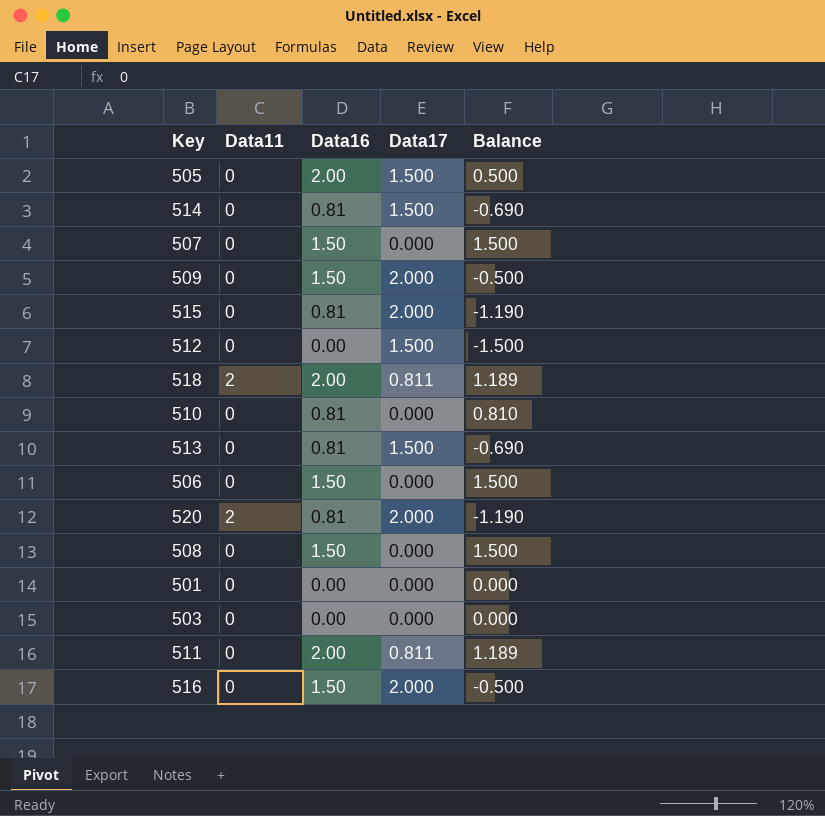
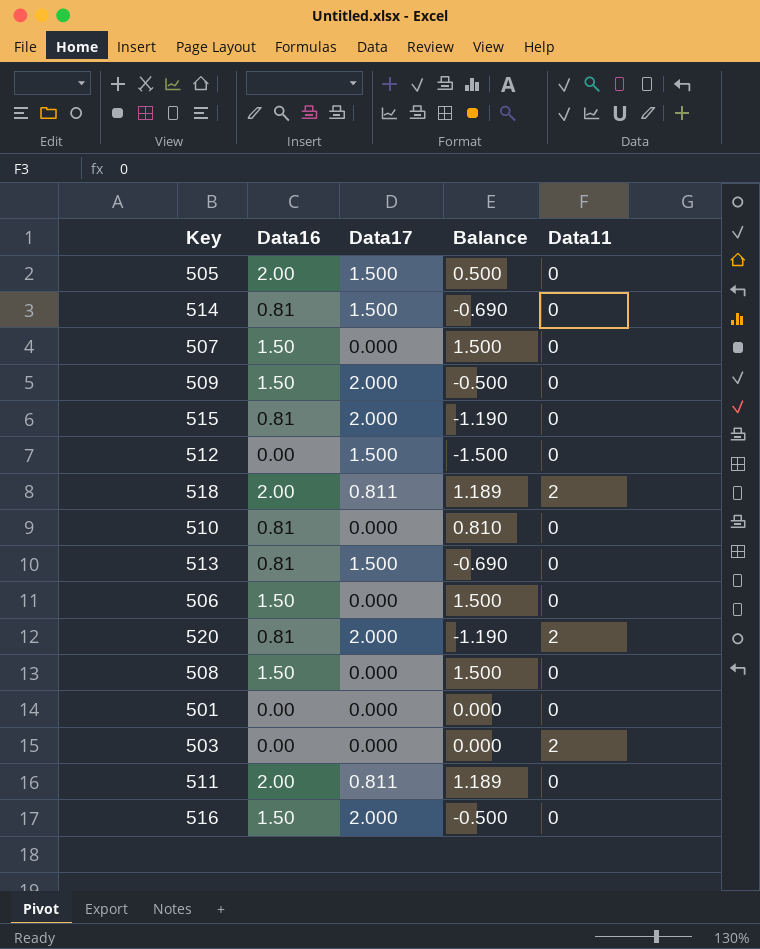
column Data11 | position: 2 -> 5
503 | Data11: 0 -> 2

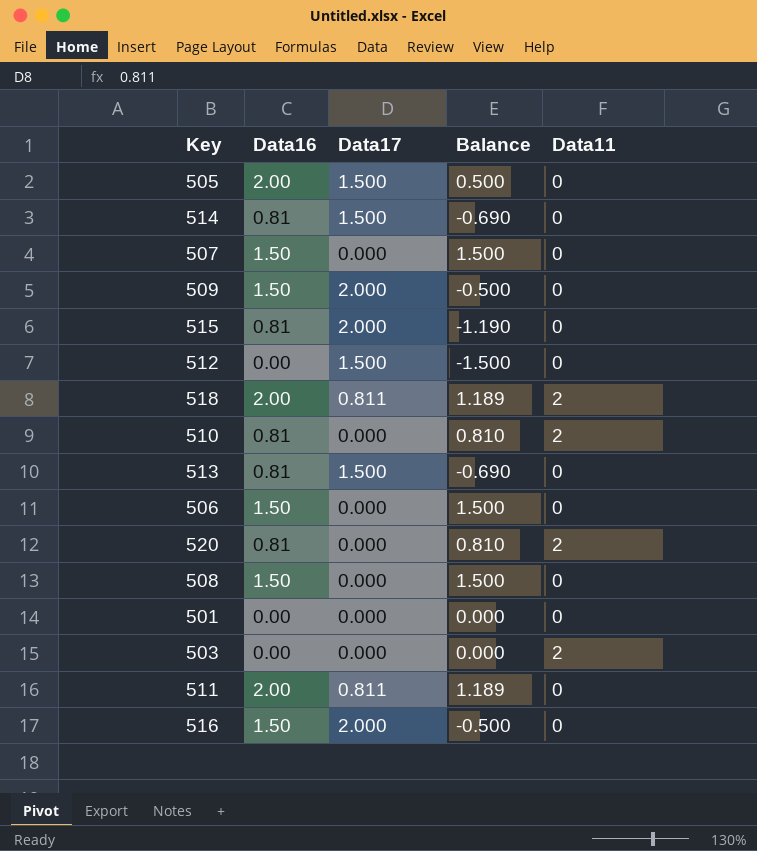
510 | Data11: 0 -> 2
520 | Data17: 2.000 -> 0.000
520 | Balance: -1.190 -> 0.810

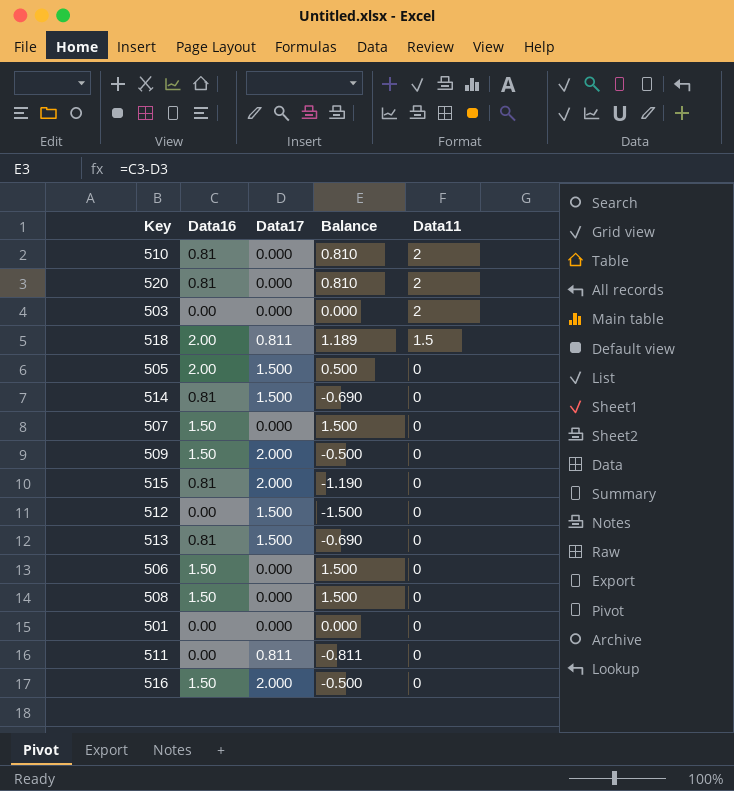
row order: none -> Data11 descending
518 | Data11: 2 -> 1.5
511 | Data16: 2.00 -> 0.00
511 | Balance: 1.189 -> -0.811

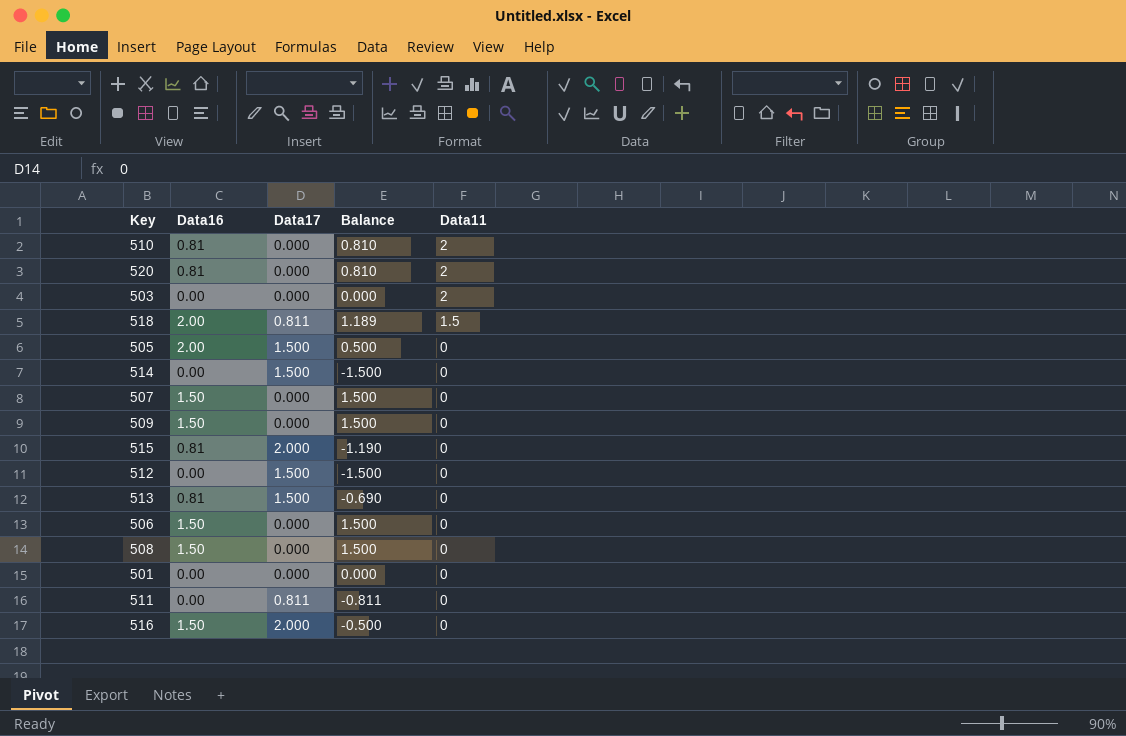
514 | Data16: 0.81 -> 0.00
514 | Balance: -0.690 -> -1.500
509 | Data17: 2.000 -> 0.000
509 | Balance: -0.500 -> 1.500

